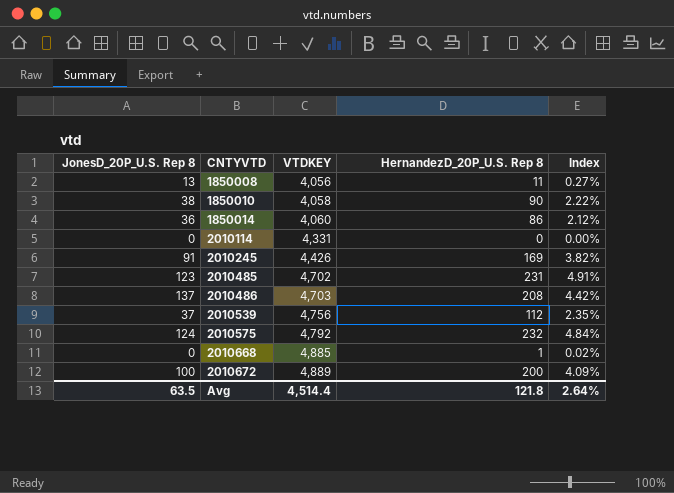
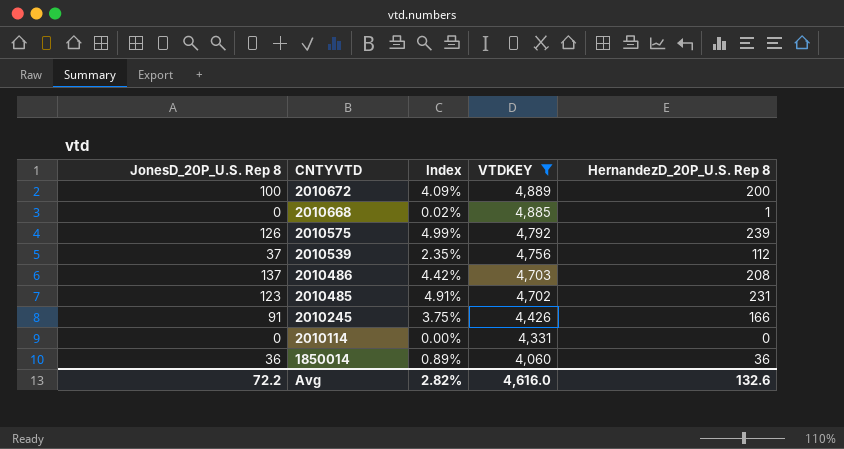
filter: none -> VTDKEY >= 4,060
row order: CNTYVTD ascending -> CNTYVTD descending
column Index | position: 5 -> 3
2010575 | JonesD_20P_U.S. Rep 8: 124 -> 126
2010575 | Index: 4.84% -> 4.99%
2010575 | HernandezD_20P_U.S. Rep 8: 232 -> 239
2010245 | Index: 3.82% -> 3.75%
2010245 | HernandezD_20P_U.S. Rep 8: 169 -> 166
1850014 | Index: 2.12% -> 0.89%
1850014 | HernandezD_20P_U.S. Rep 8: 86 -> 36
Avg | JonesD_20P_U.S. Rep 8: 63.5 -> 72.2
Avg | Index: 2.64% -> 2.82%
Avg | VTDKEY: 4,514.4 -> 4,616.0
Avg | HernandezD_20P_U.S. Rep 8: 121.8 -> 132.6

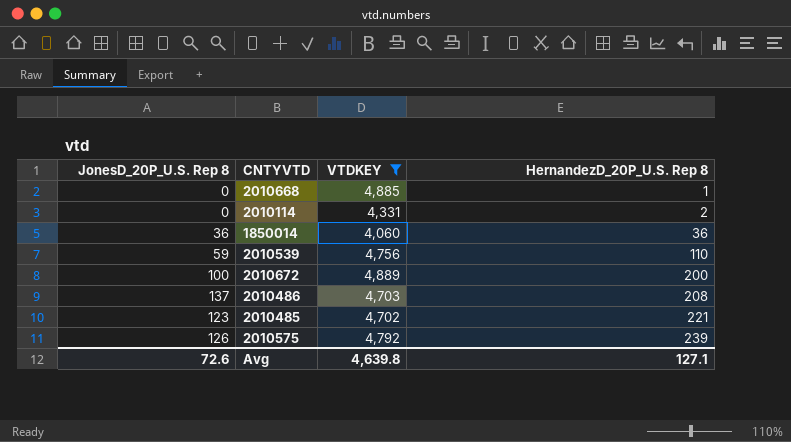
row order: CNTYVTD descending -> HernandezD_20P_U.S. Rep 8 ascending
column Index | formula: [HernandezD_20P_U.S. Rep 8] / [VTDKEY] -> none
row 2010245: 91 | 3.75% | 4,426 | 166 -> none
2010114 | HernandezD_20P_U.S. Rep 8: 0 -> 2
2010539 | JonesD_20P_U.S. Rep 8: 37 -> 59
2010539 | HernandezD_20P_U.S. Rep 8: 112 -> 110
2010485 | HernandezD_20P_U.S. Rep 8: 231 -> 221
Avg | JonesD_20P_U.S. Rep 8: 72.2 -> 72.6
Avg | VTDKEY: 4,616.0 -> 4,639.8
Avg | HernandezD_20P_U.S. Rep 8: 132.6 -> 127.1

